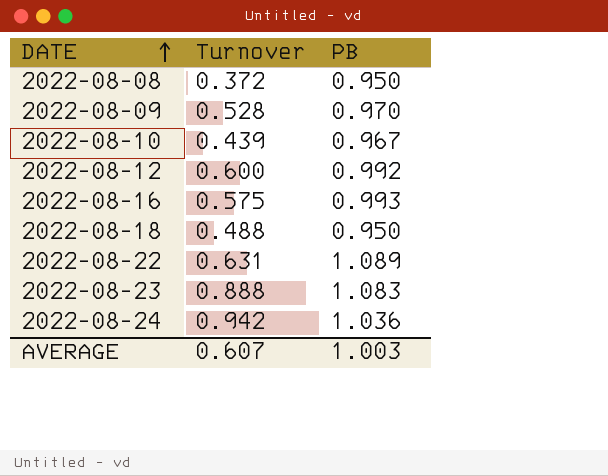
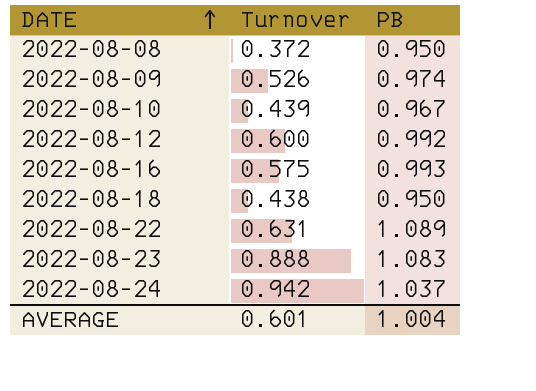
2022-08-09 | Turnover: 0.528 -> 0.526
2022-08-09 | PB: 0.970 -> 0.974
2022-08-18 | Turnover: 0.488 -> 0.438
2022-08-24 | PB: 1.036 -> 1.037
AVERAGE | Turnover: 0.607 -> 0.601
AVERAGE | PB: 1.003 -> 1.004

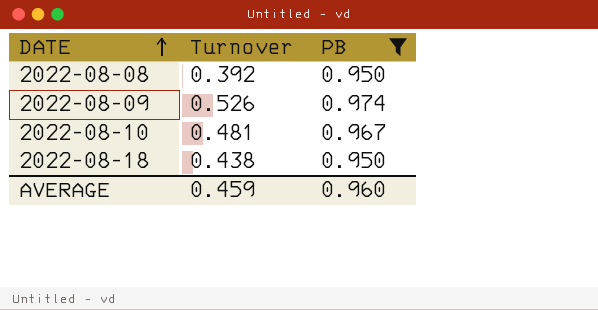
filter: none -> PB <= 0.974
2022-08-08 | Turnover: 0.372 -> 0.392
2022-08-10 | Turnover: 0.439 -> 0.481
AVERAGE | Turnover: 0.601 -> 0.459
AVERAGE | PB: 1.004 -> 0.960

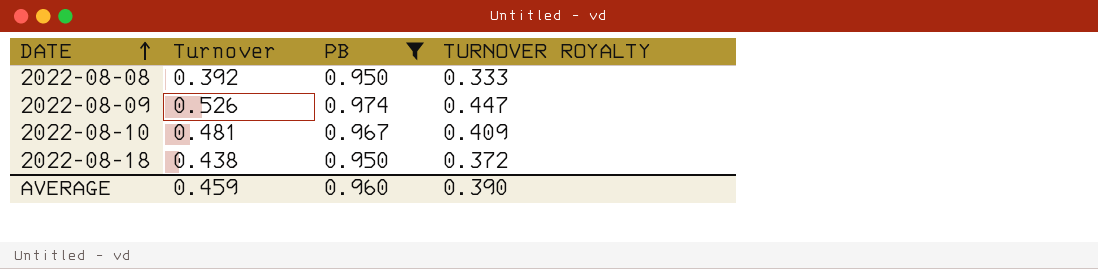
column TURNOVER ROYALTY | formula: none -> [Turnover] * 0.85

